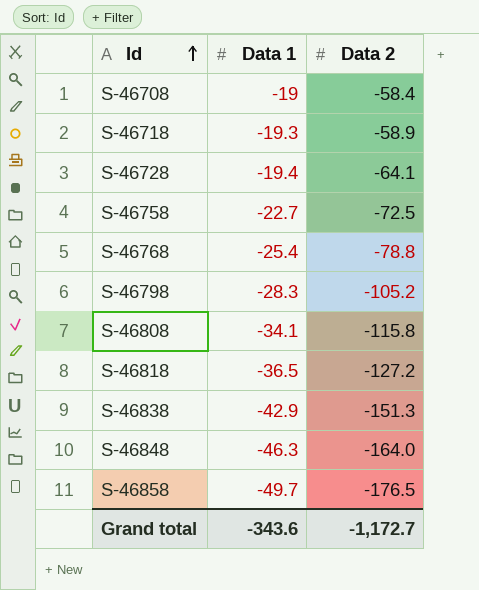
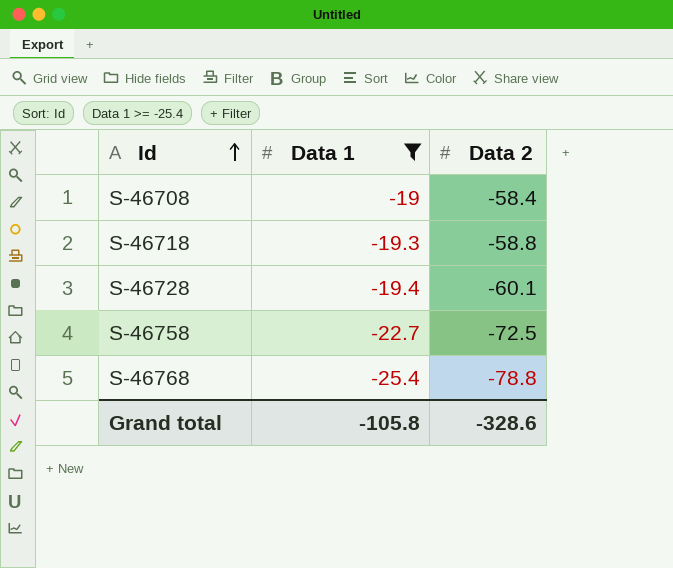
filter: none -> Data 1 >= -25.4
S-46718 | Data 2: -58.9 -> -58.8
S-46728 | Data 2: -64.1 -> -60.1
Grand total | Data 1: -343.6 -> -105.8
Grand total | Data 2: -1,172.7 -> -328.6

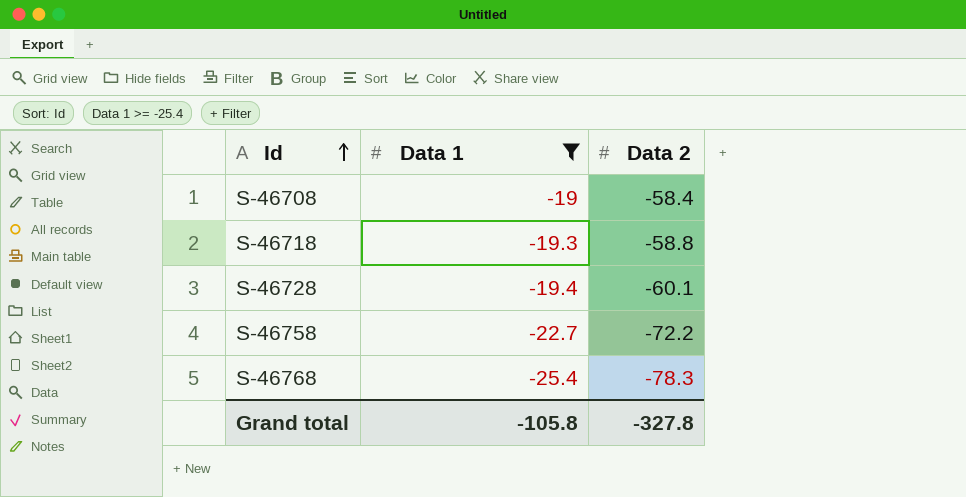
S-46758 | Data 2: -72.5 -> -72.2
S-46768 | Data 2: -78.8 -> -78.3
Grand total | Data 2: -328.6 -> -327.8

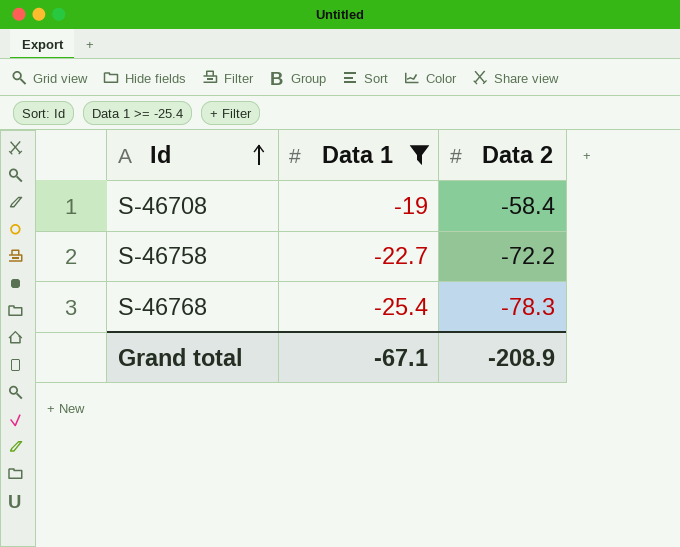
row S-46718: -19.3 | -58.8 -> none
row S-46728: -19.4 | -60.1 -> none
Grand total | Data 1: -105.8 -> -67.1
Grand total | Data 2: -327.8 -> -208.9

